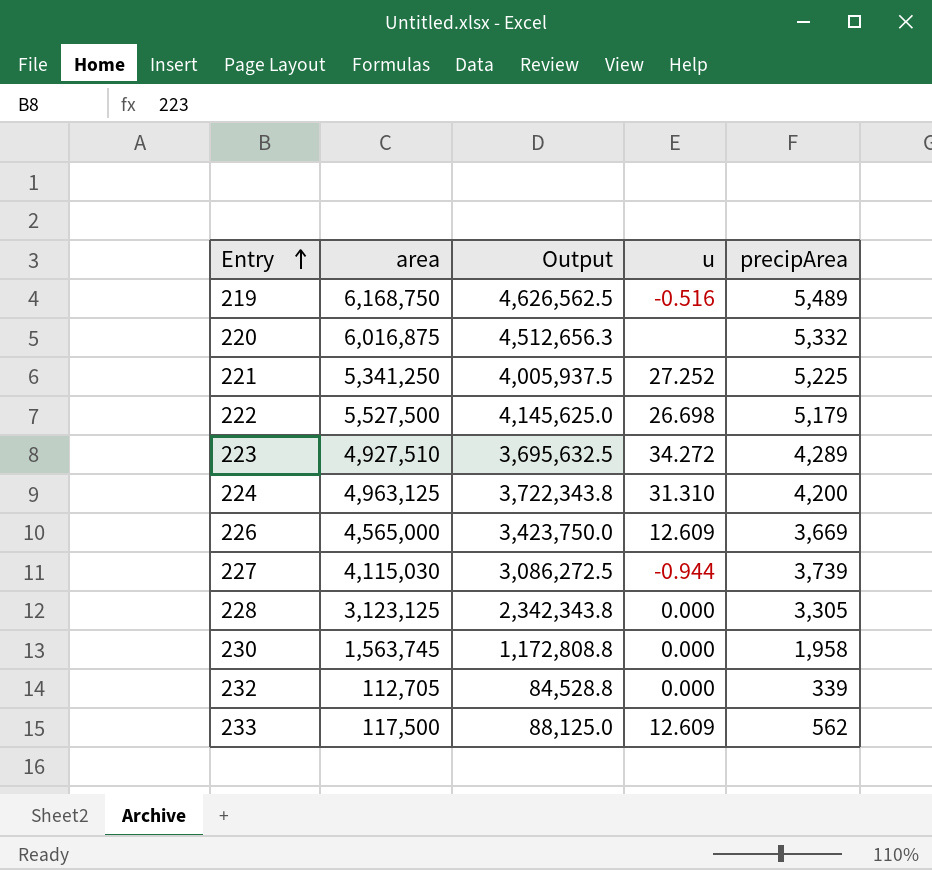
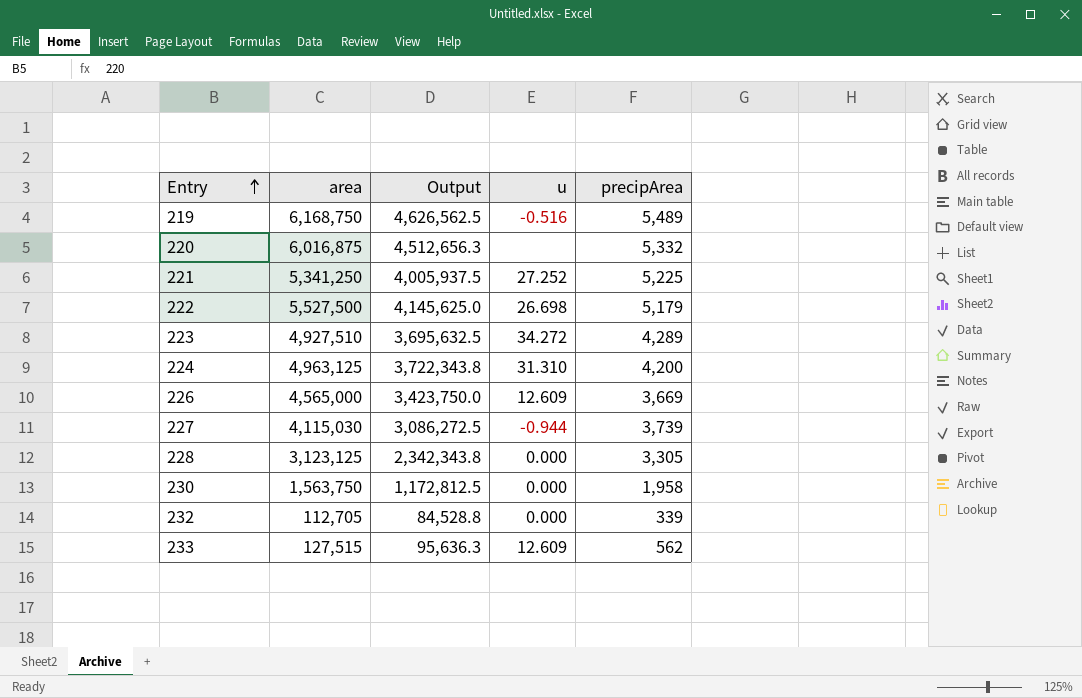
230 | area: 1,563,745 -> 1,563,750
230 | Output: 1,172,808.8 -> 1,172,812.5
233 | area: 117,500 -> 127,515
233 | Output: 88,125.0 -> 95,636.3

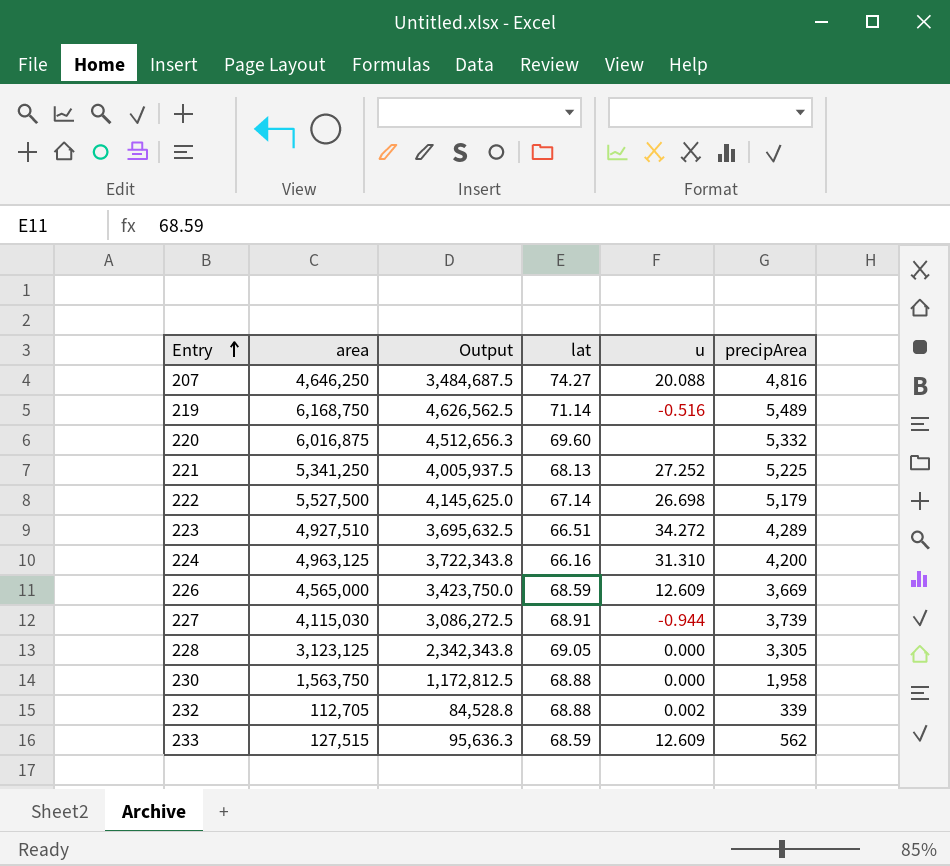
column lat | position: none -> 4
row 207: none -> 4,646,250 | 3,484,687.5 | 74.27 | 20.088 | 4,816
232 | u: 0.000 -> 0.002

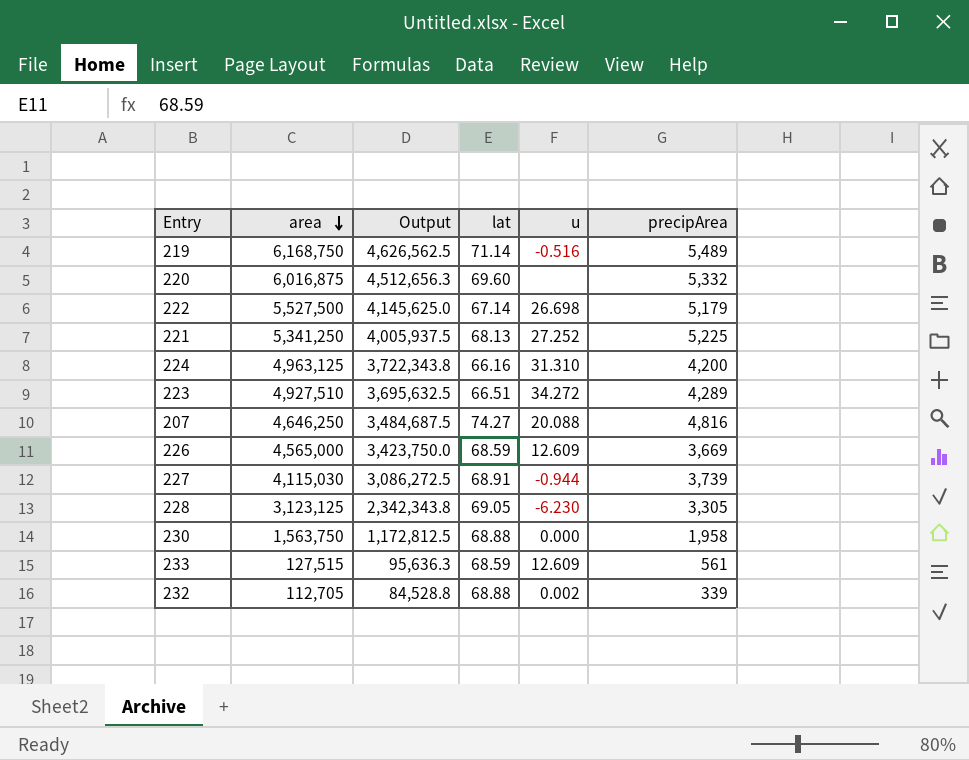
row order: Entry ascending -> area descending
228 | u: 0.000 -> -6.230
233 | precipArea: 562 -> 561

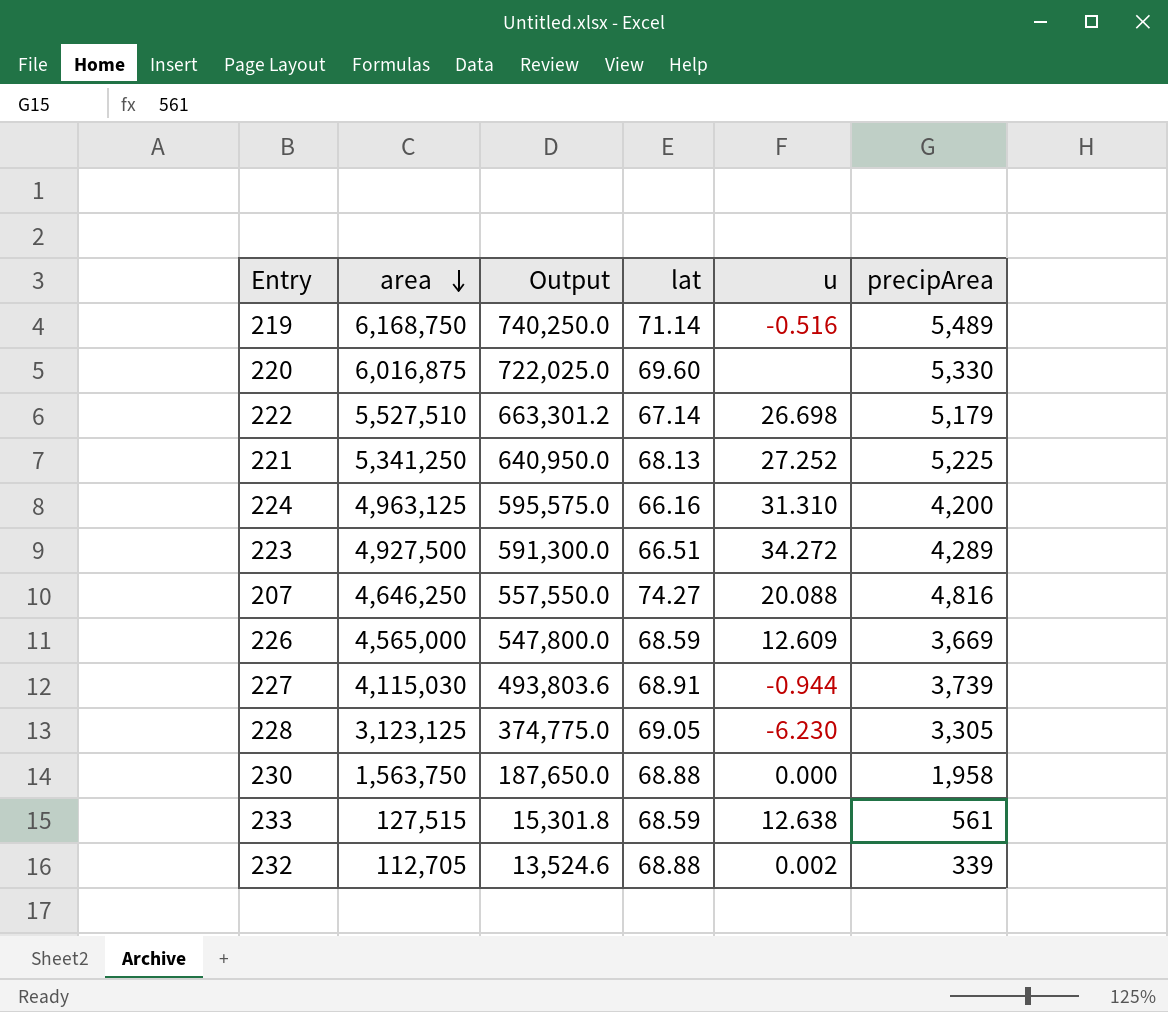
column Output | formula: [area] * 0.75 -> [area] * 0.12
220 | precipArea: 5,332 -> 5,330
222 | area: 5,527,500 -> 5,527,510
223 | area: 4,927,510 -> 4,927,500
233 | u: 12.609 -> 12.638

